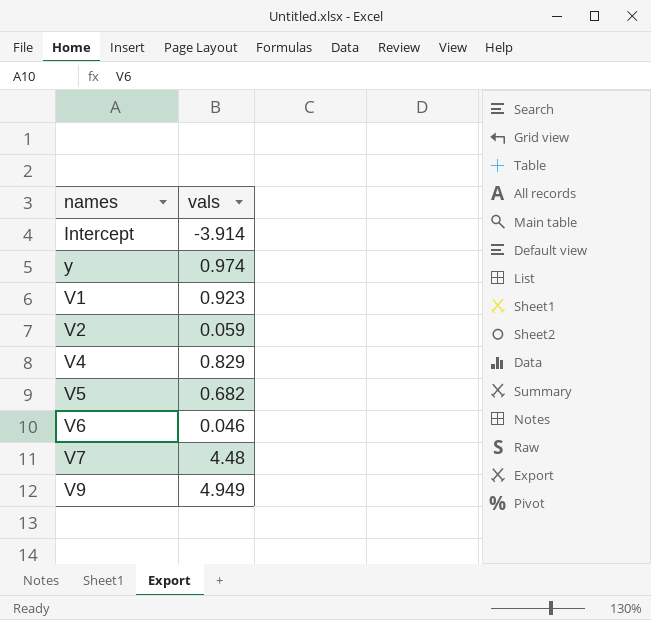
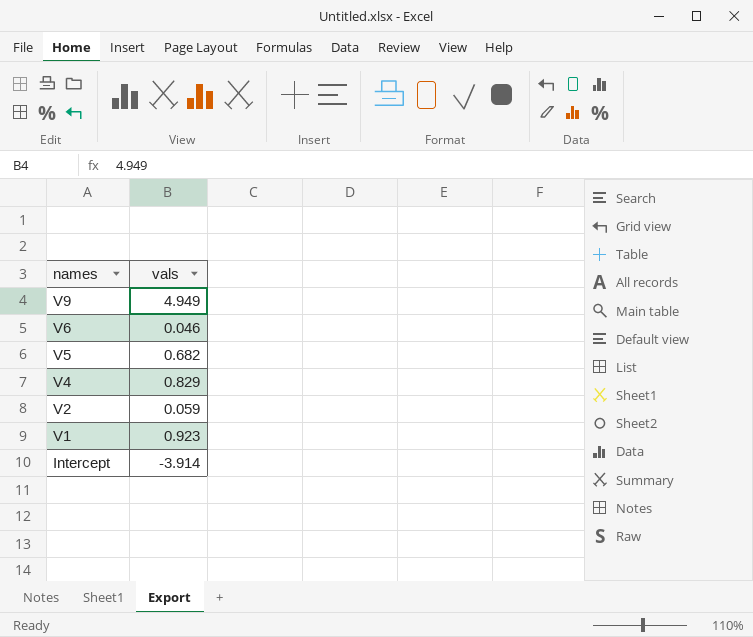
row order: none -> names descending
row y: 0.974 -> none
row V7: 4.48 -> none

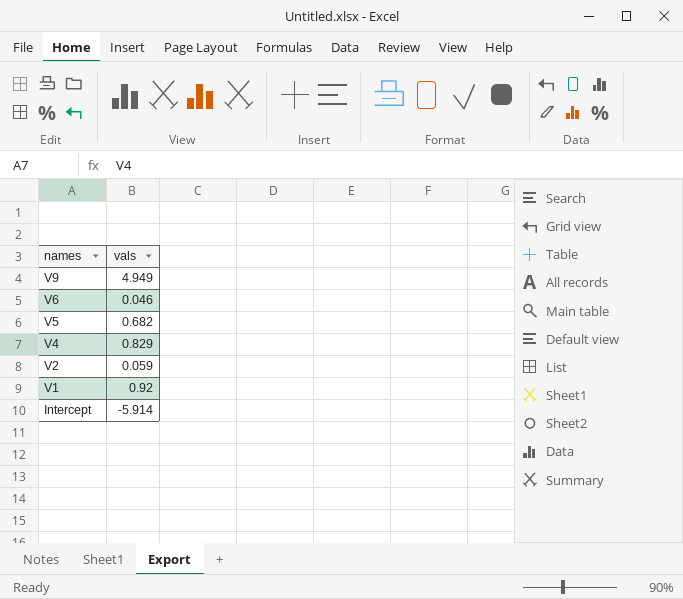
V1 | vals: 0.923 -> 0.92
Intercept | vals: -3.914 -> -5.914

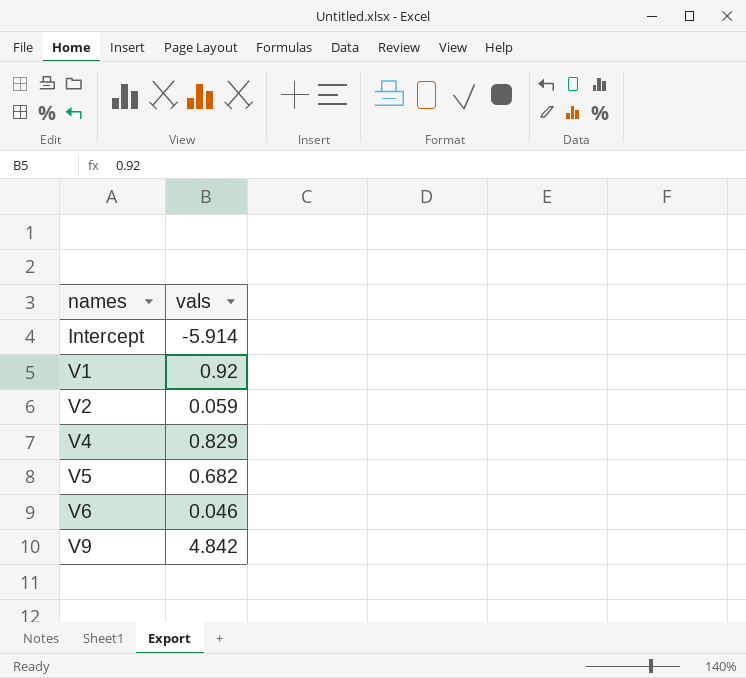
row order: names descending -> names ascending
V9 | vals: 4.949 -> 4.842

